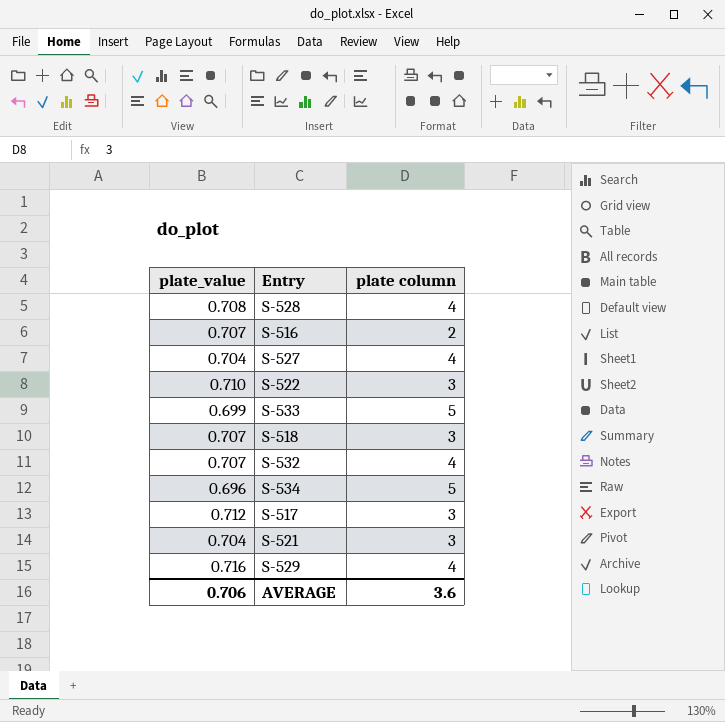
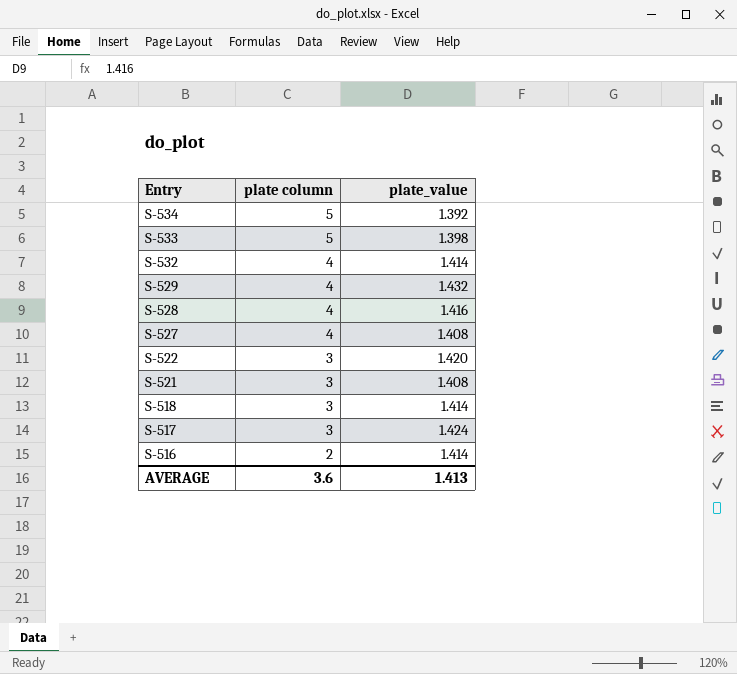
row order: none -> Entry descending
column plate_value | position: 1 -> 3
S-534 | plate_value: 0.696 -> 1.392
S-533 | plate_value: 0.699 -> 1.398
S-532 | plate_value: 0.707 -> 1.414
S-529 | plate_value: 0.716 -> 1.432
S-528 | plate_value: 0.708 -> 1.416
S-527 | plate_value: 0.704 -> 1.408
S-522 | plate_value: 0.710 -> 1.420
S-521 | plate_value: 0.704 -> 1.408
S-518 | plate_value: 0.707 -> 1.414
S-517 | plate_value: 0.712 -> 1.424
S-516 | plate_value: 0.707 -> 1.414
AVERAGE | plate_value: 0.706 -> 1.413

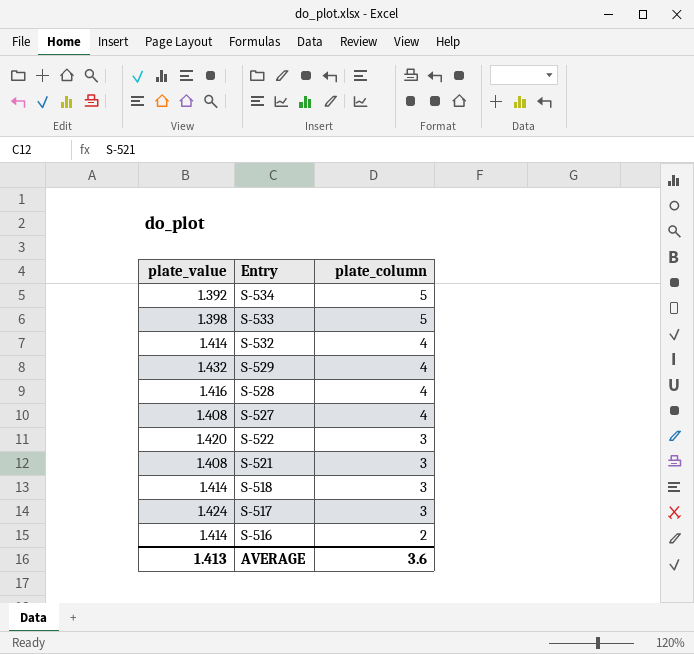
column plate_value | position: 3 -> 1
column name: plate column -> plate_column

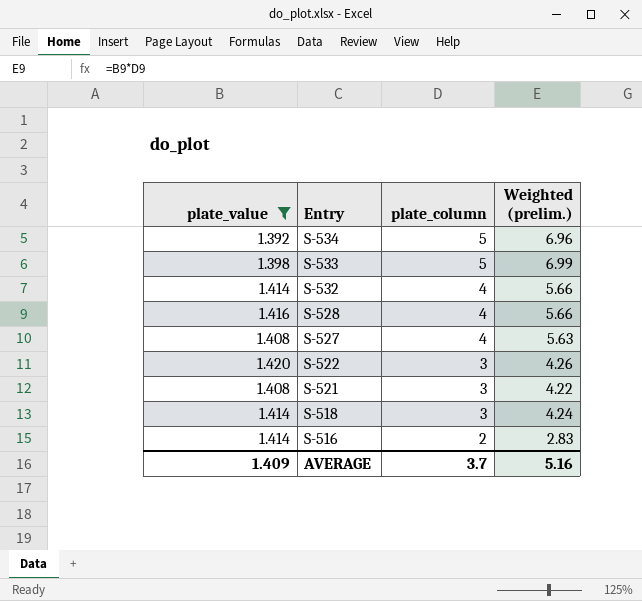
filter: none -> plate_value <= 1.420
column Weighted (prelim.) | formula: none -> [plate_value] * [plate_column]
AVERAGE | plate_value: 1.413 -> 1.409
AVERAGE | plate_column: 3.6 -> 3.7

